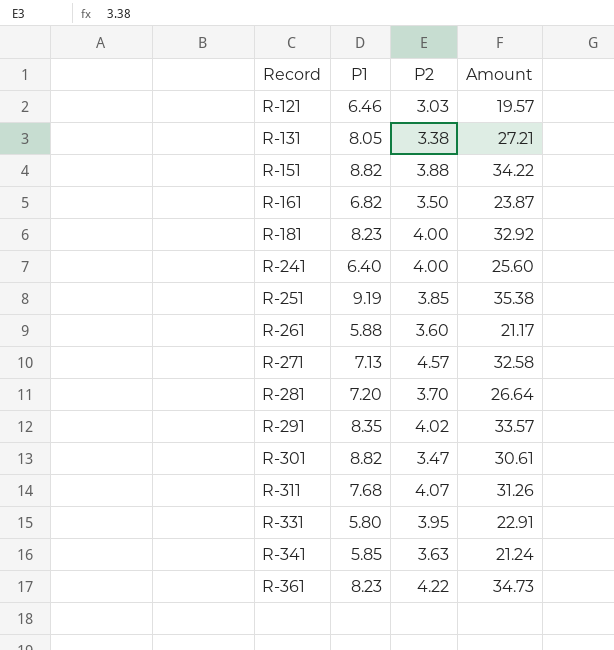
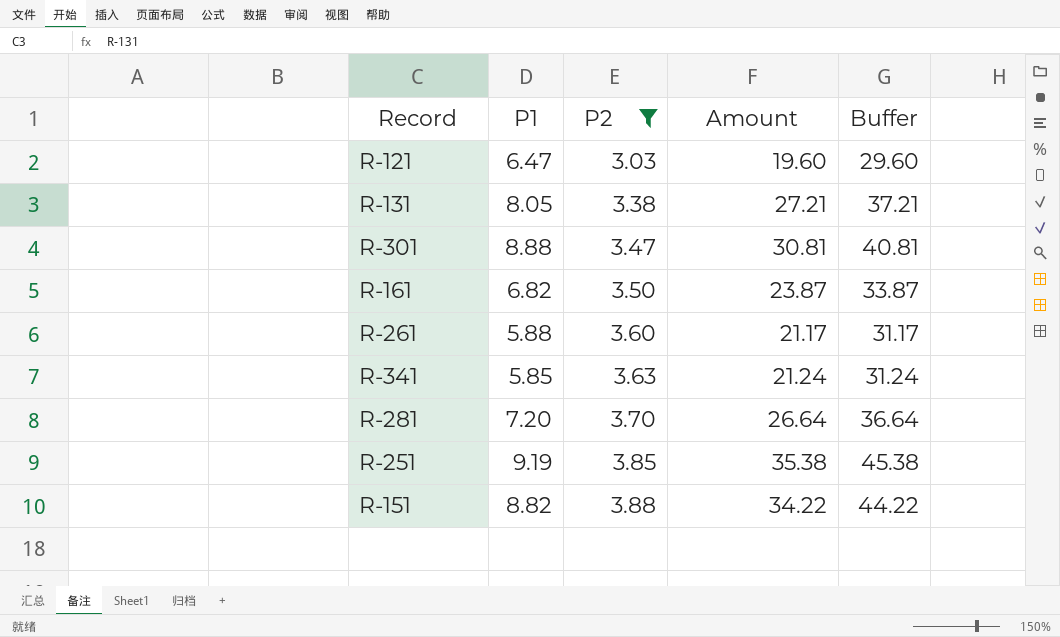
filter: none -> P2 <= 3.88
row order: Record ascending -> P2 ascending
column Buffer | formula: none -> [Amount] + 10
R-121 | P1: 6.46 -> 6.47
R-121 | Amount: 19.57 -> 19.60
R-301 | P1: 8.82 -> 8.88
R-301 | Amount: 30.61 -> 30.81

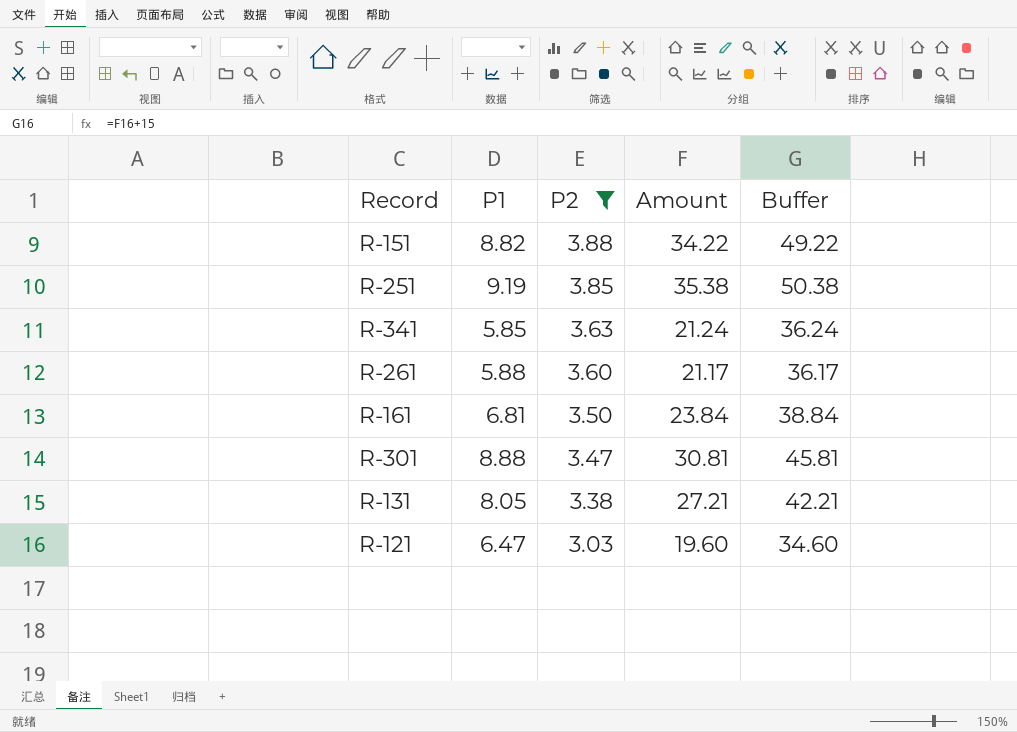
row order: P2 ascending -> P2 descending
column Buffer | formula: [Amount] + 10 -> [Amount] + 15
row R-281: 7.20 | 3.70 | 26.64 | 36.64 -> none
R-161 | P1: 6.82 -> 6.81
R-161 | Amount: 23.87 -> 23.84

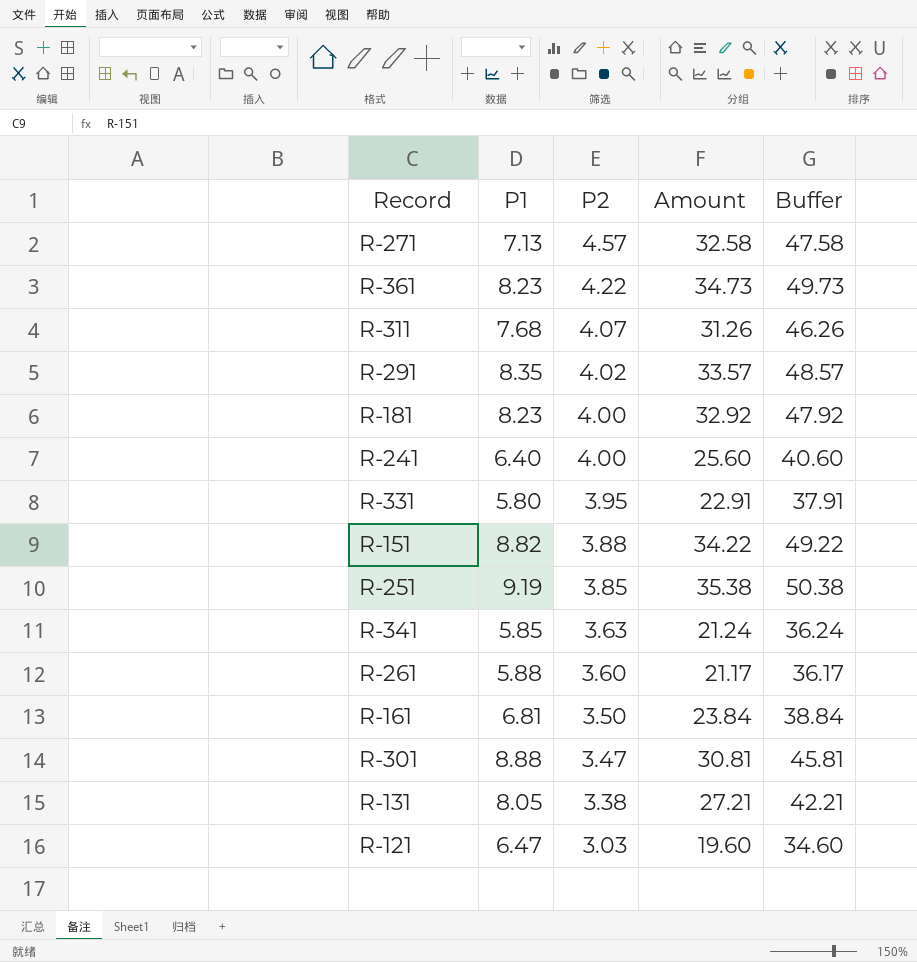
filter: P2 <= 3.88 -> none

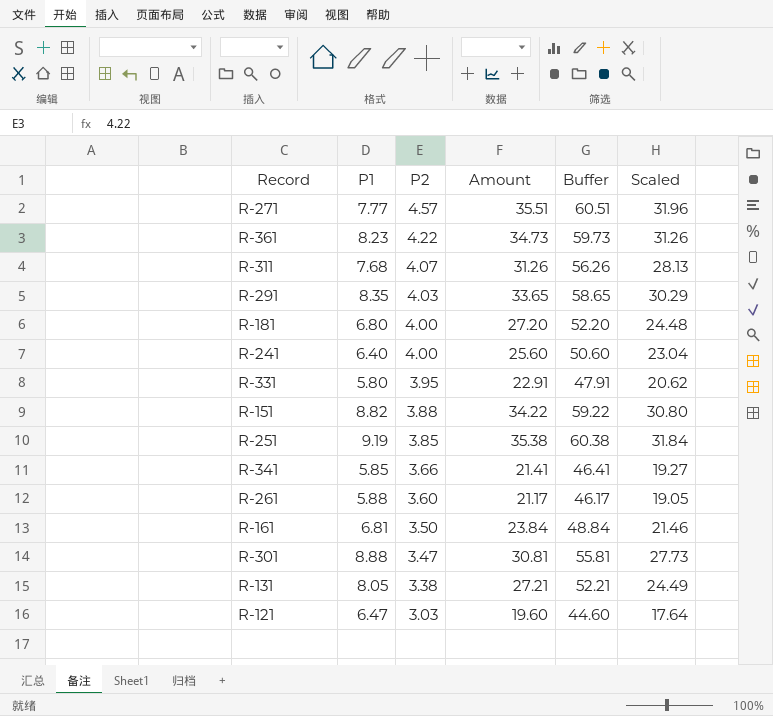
column Buffer | formula: [Amount] + 15 -> [Amount] + 25
column Scaled | formula: none -> [Amount] * 0.9
R-271 | P1: 7.13 -> 7.77
R-271 | Amount: 32.58 -> 35.51
R-291 | P2: 4.02 -> 4.03
R-291 | Amount: 33.57 -> 33.65
R-181 | P1: 8.23 -> 6.80
R-181 | Amount: 32.92 -> 27.20
R-341 | P2: 3.63 -> 3.66
R-341 | Amount: 21.24 -> 21.41

